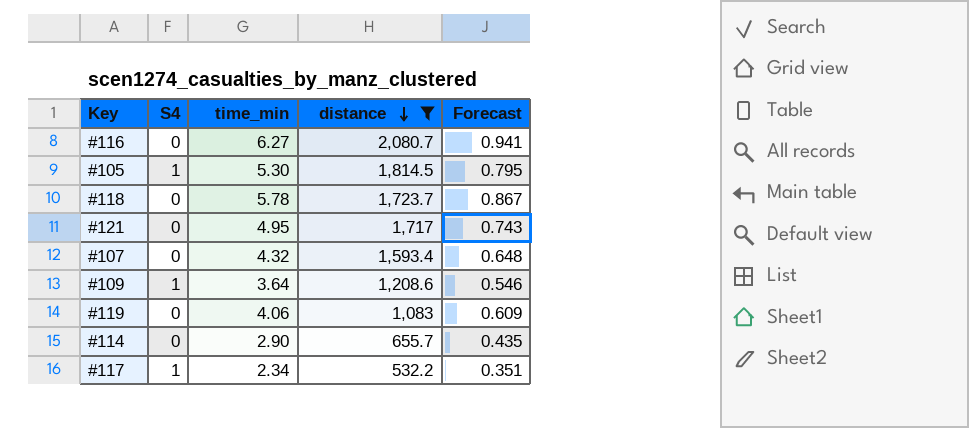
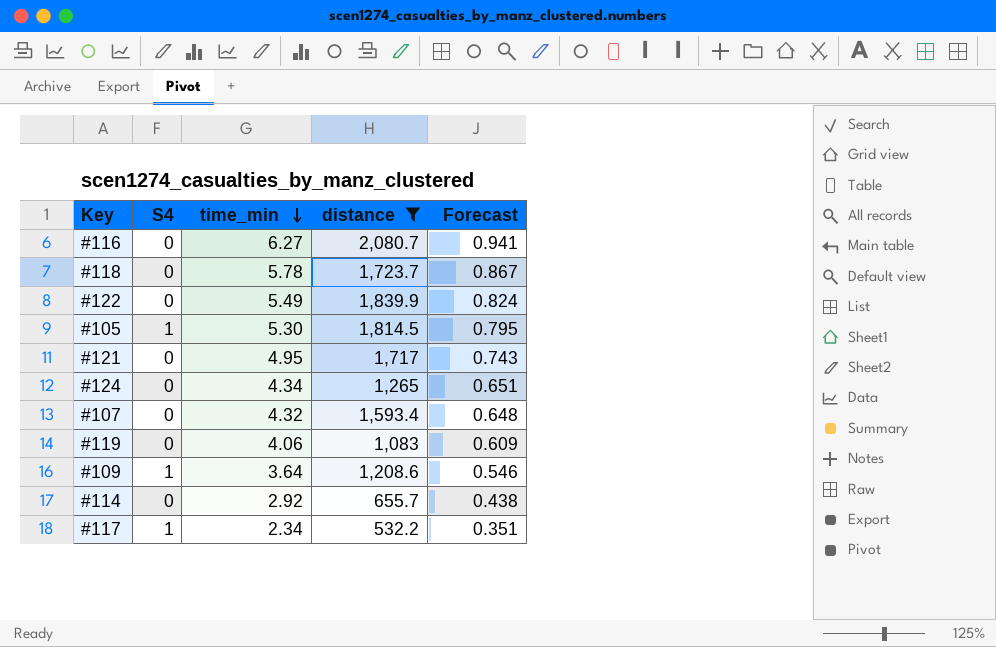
row order: distance descending -> time_min descending
row #122: none -> 0 | 5.49 | 1,839.9 | 0.824
row #124: none -> 0 | 4.34 | 1,265 | 0.651
#114 | time_min: 2.90 -> 2.92
#114 | Forecast: 0.435 -> 0.438

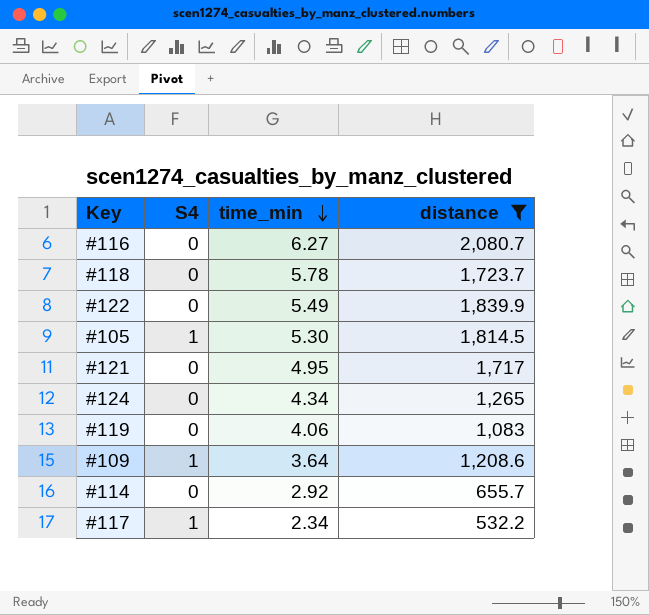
column Forecast | formula: [time_min] * 0.15 -> none
row #107: 0 | 4.32 | 1,593.4 | 0.648 -> none

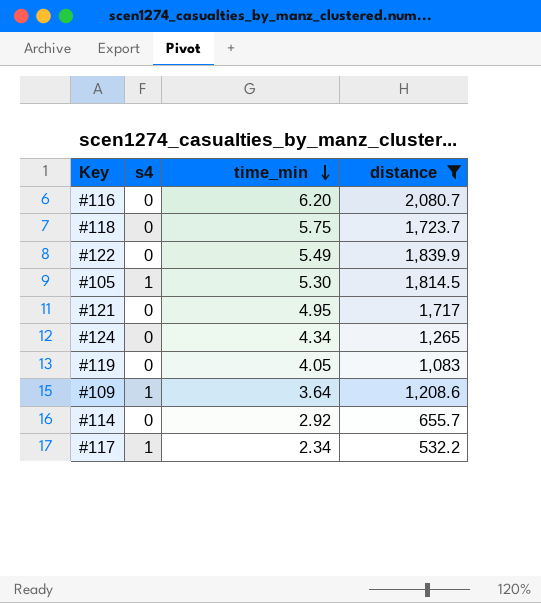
column name: S4 -> s4
#116 | time_min: 6.27 -> 6.20
#118 | time_min: 5.78 -> 5.75
#119 | time_min: 4.06 -> 4.05

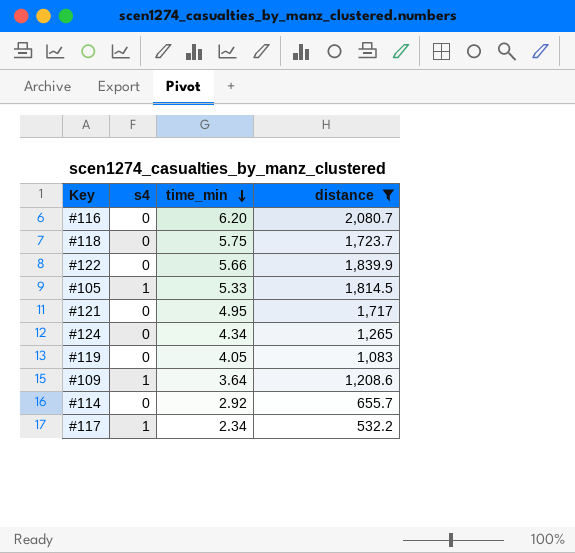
#122 | time_min: 5.49 -> 5.66
#105 | time_min: 5.30 -> 5.33

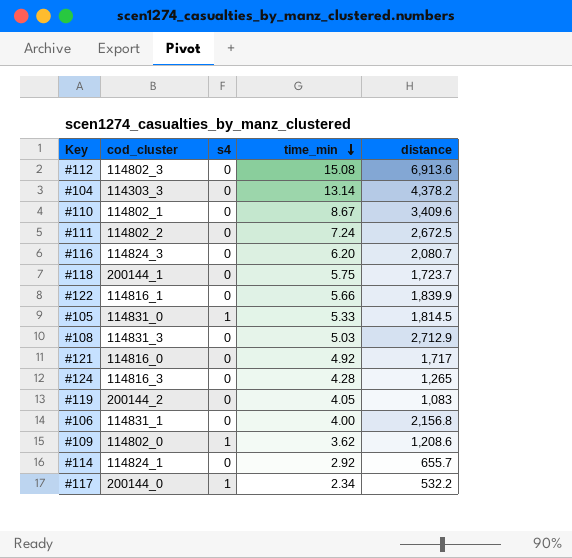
filter: distance <= 2,080.7 -> none
column cod_cluster | position: none -> 2
#121 | time_min: 4.95 -> 4.92
#124 | time_min: 4.34 -> 4.28
#109 | time_min: 3.64 -> 3.62

